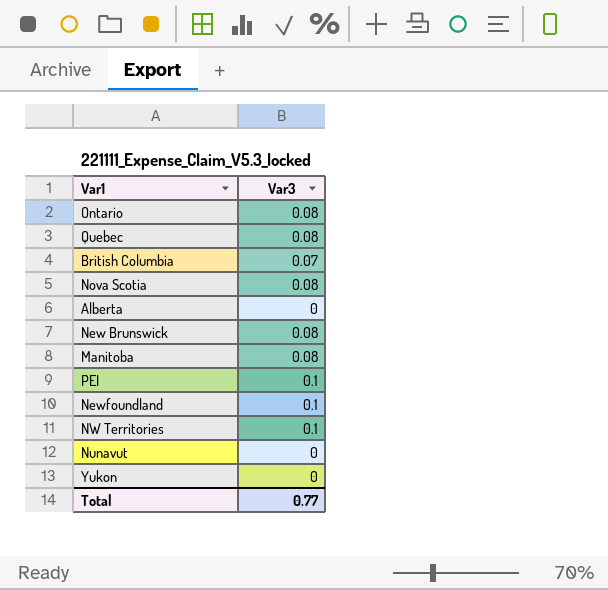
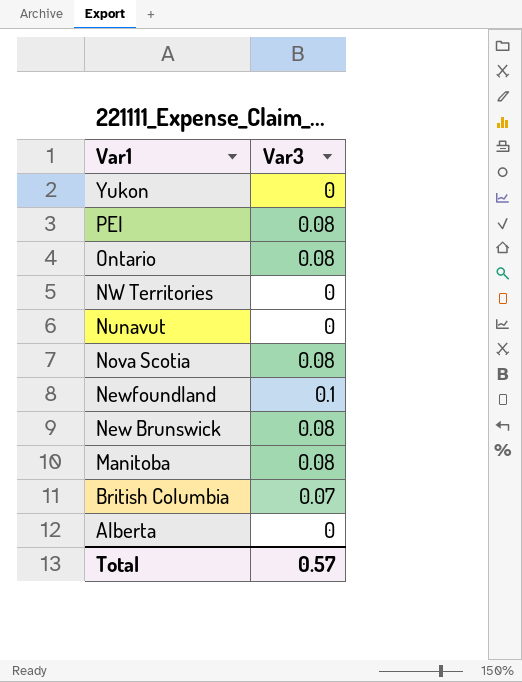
row order: none -> Var1 descending
row Quebec: 0.08 -> none
PEI | Var3: 0.1 -> 0.08
NW Territories | Var3: 0.1 -> 0
Total | Var3: 0.77 -> 0.57

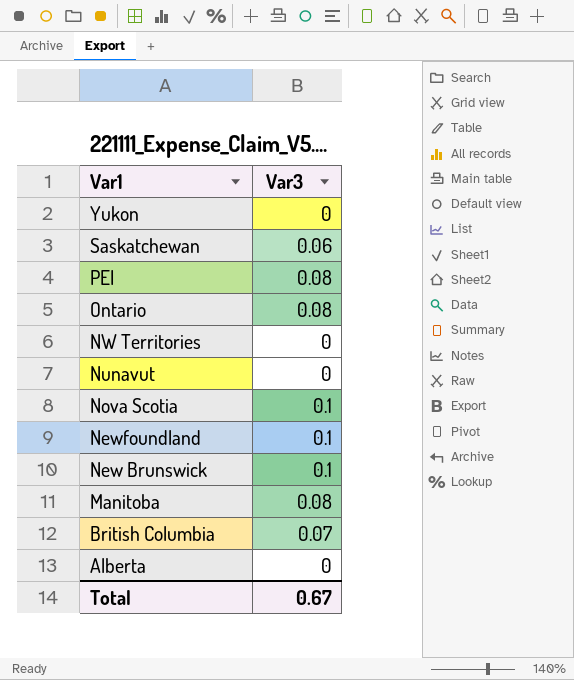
row Saskatchewan: none -> 0.06
Nova Scotia | Var3: 0.08 -> 0.1
New Brunswick | Var3: 0.08 -> 0.1
Total | Var3: 0.57 -> 0.67

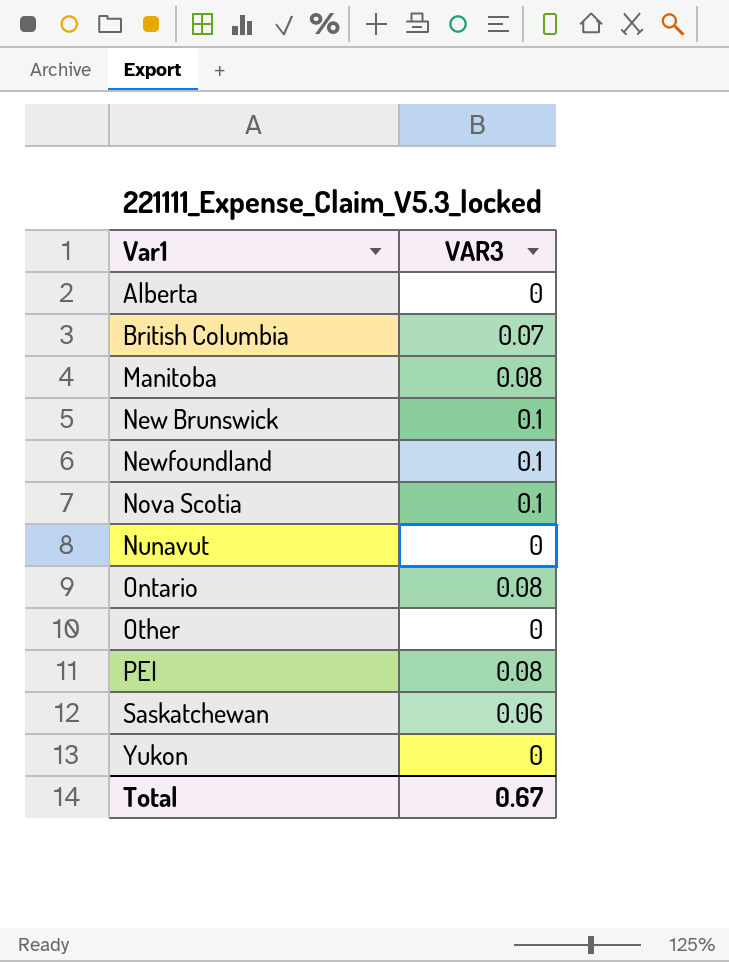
row order: Var1 descending -> Var1 ascending
column name: Var3 -> VAR3
row NW Territories: 0 -> none
row Other: none -> 0

